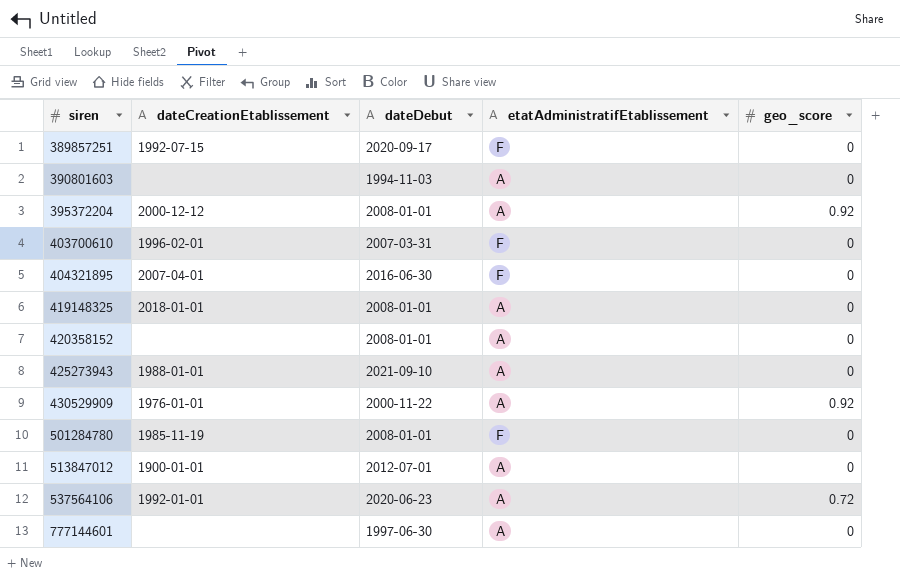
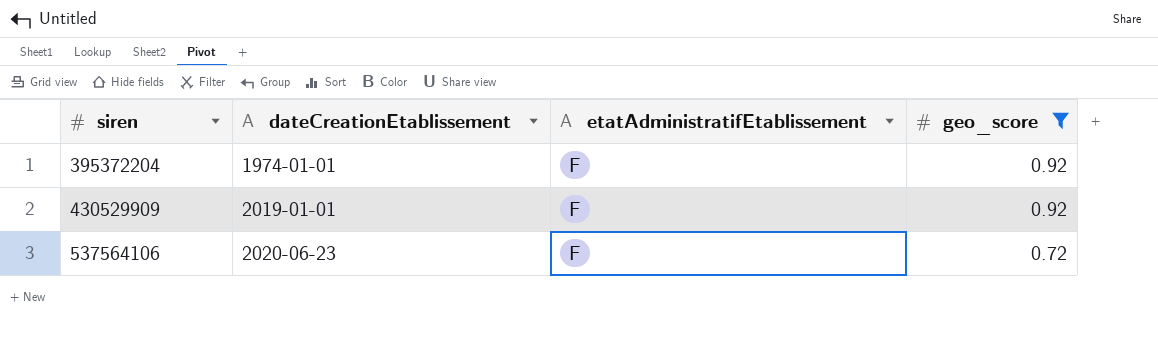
filter: none -> geo_score != 0
column dateDebut | position: 3 -> none
395372204 | dateCreationEtablissement: 2000-12-12 -> 1974-01-01
395372204 | etatAdministratifEtablissement: A -> F
430529909 | dateCreationEtablissement: 1976-01-01 -> 2019-01-01
430529909 | etatAdministratifEtablissement: A -> F
537564106 | dateCreationEtablissement: 1992-01-01 -> 2020-06-23
537564106 | etatAdministratifEtablissement: A -> F

